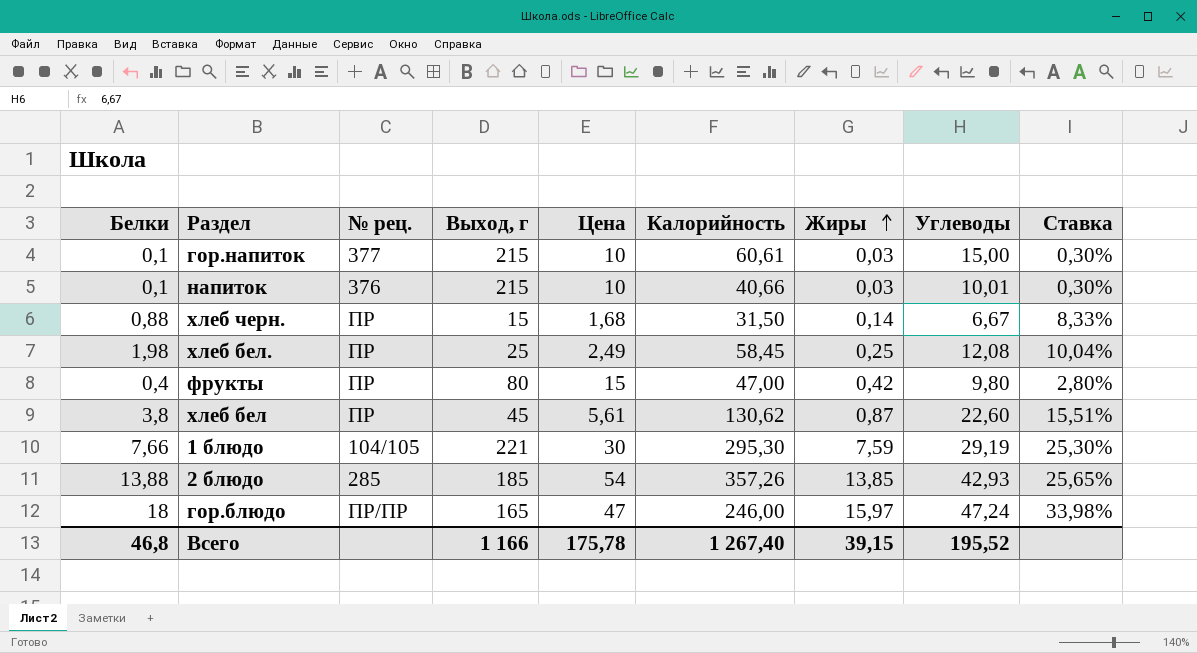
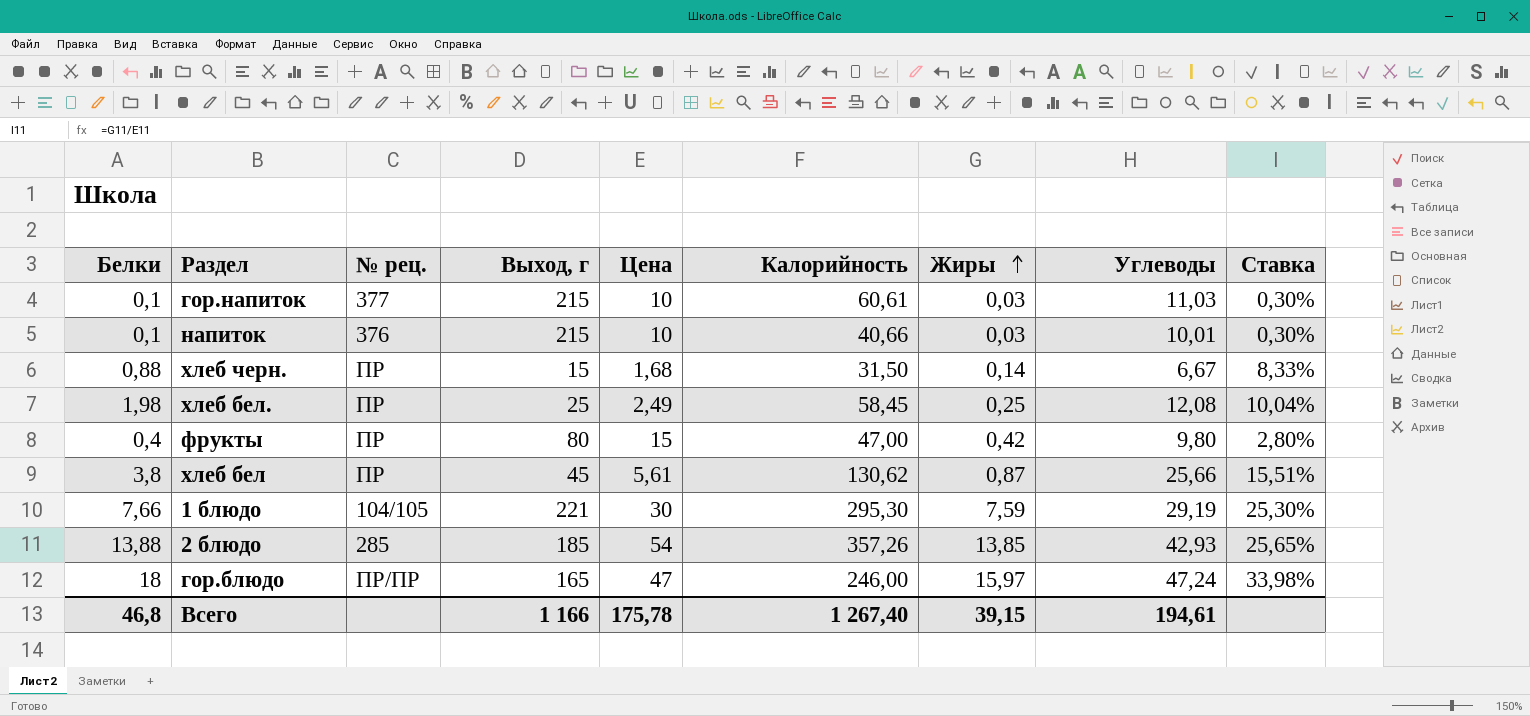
гор.напиток | Углеводы: 15,00 -> 11,03
хлеб бел | Углеводы: 22,60 -> 25,66
Всего | Углеводы: 195,52 -> 194,61

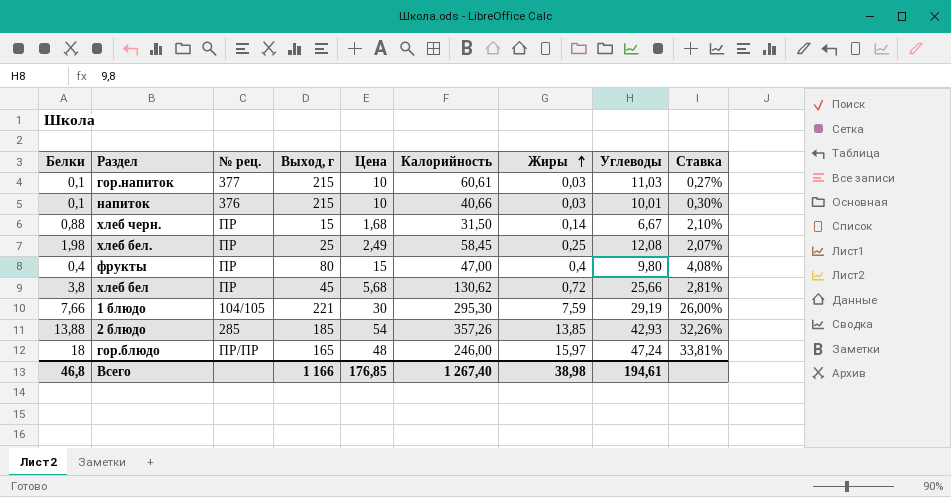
column Ставка | formula: [Жиры] / [Цена] -> [Жиры] / [Углеводы]
фрукты | Жиры: 0,42 -> 0,4
хлеб бел | Цена: 5,61 -> 5,68
хлеб бел | Жиры: 0,87 -> 0,72
гор.блюдо | Цена: 47 -> 48
Всего | Цена: 175,78 -> 176,85
Всего | Жиры: 39,15 -> 38,98

